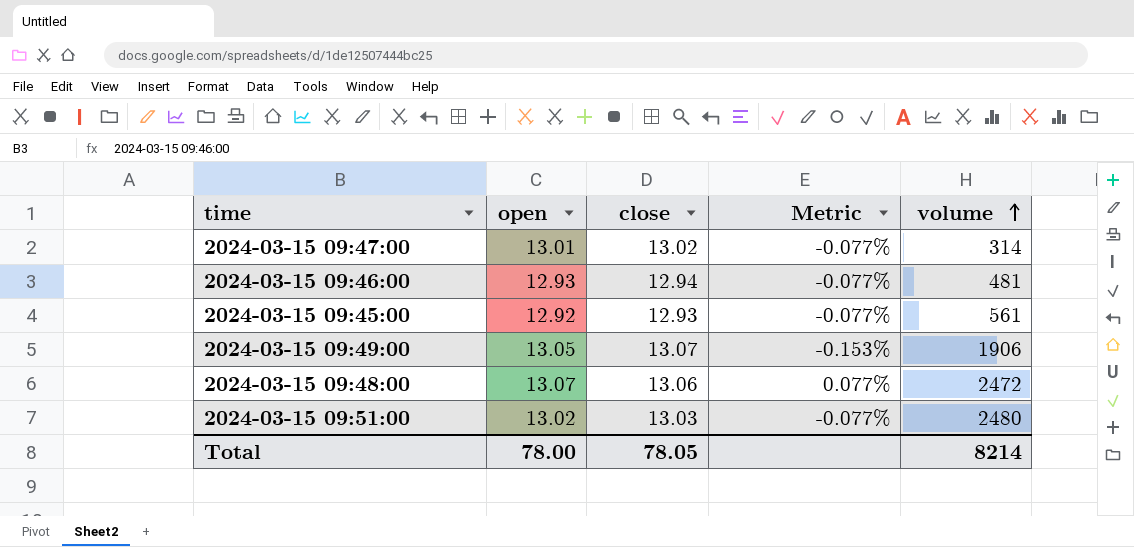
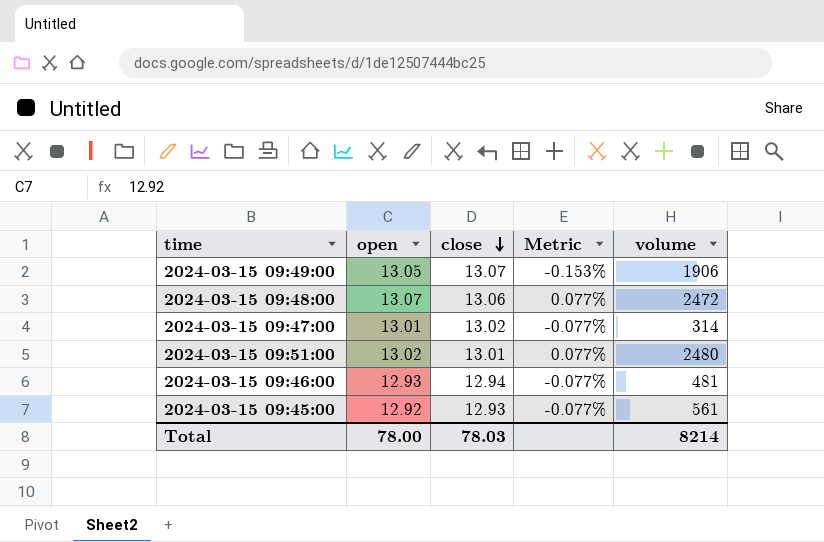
row order: volume ascending -> close descending
2024-03-15 09:51:00 | close: 13.03 -> 13.01
2024-03-15 09:51:00 | Metric: -0.077% -> 0.077%
Total | close: 78.05 -> 78.03

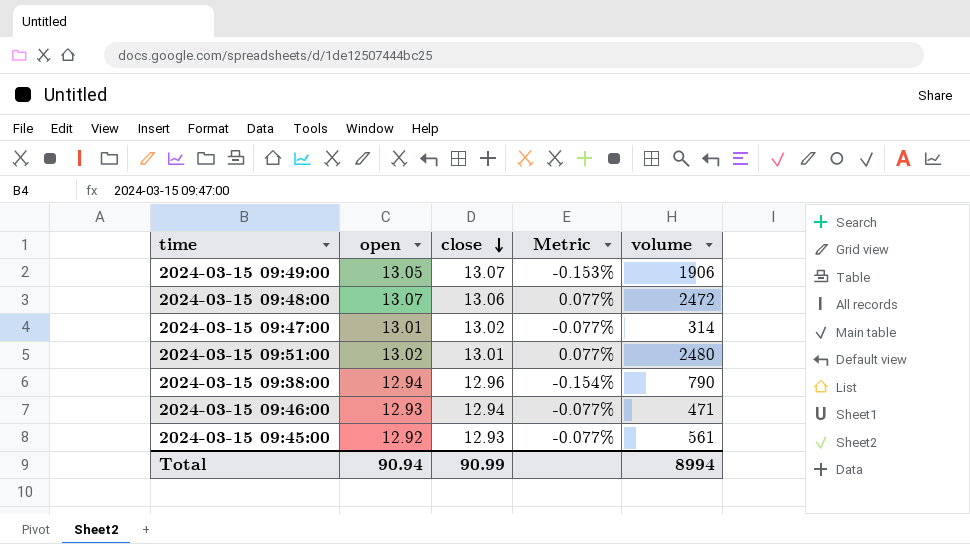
row 2024-03-15 09:38:00: none -> 12.94 | 12.96 | -0.154% | 790
2024-03-15 09:46:00 | volume: 481 -> 471
Total | open: 78.00 -> 90.94
Total | close: 78.03 -> 90.99
Total | volume: 8214 -> 8994

